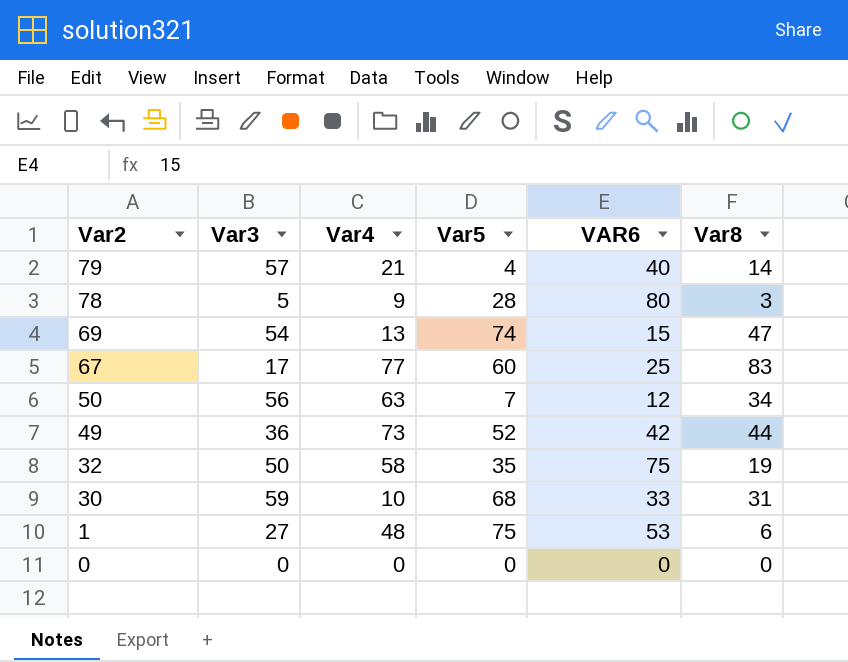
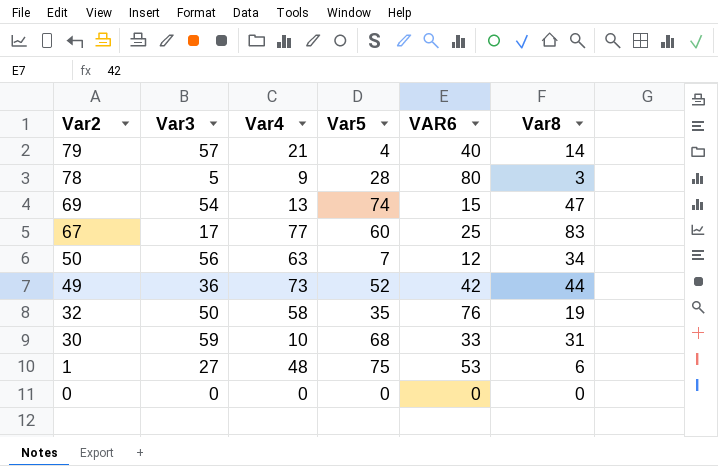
32 | VAR6: 75 -> 76

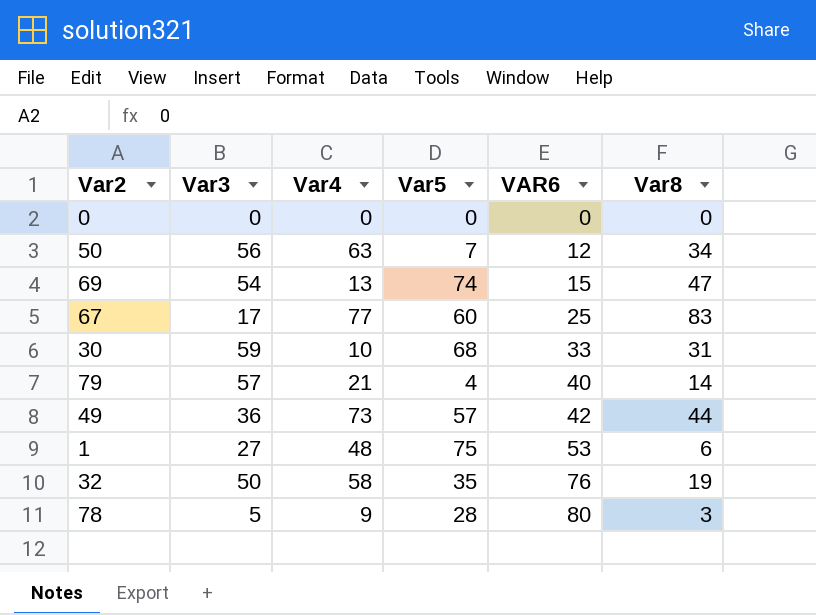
row order: Var2 descending -> VAR6 ascending
49 | Var5: 52 -> 57

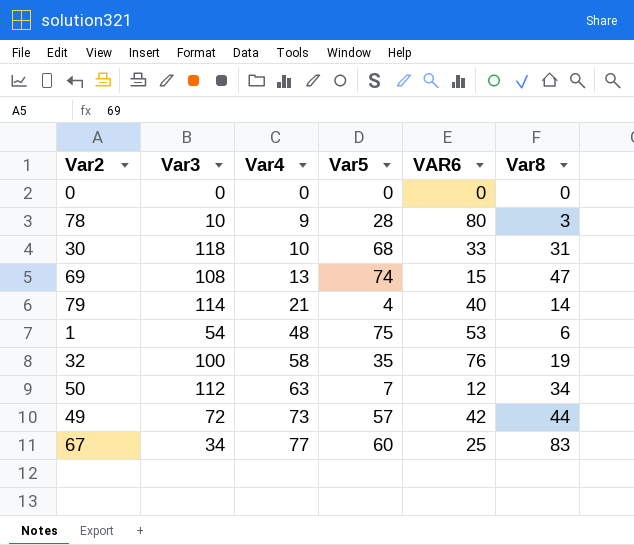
row order: VAR6 ascending -> Var4 ascending
78 | Var3: 5 -> 10
30 | Var3: 59 -> 118
69 | Var3: 54 -> 108
79 | Var3: 57 -> 114
1 | Var3: 27 -> 54
32 | Var3: 50 -> 100
50 | Var3: 56 -> 112
49 | Var3: 36 -> 72
67 | Var3: 17 -> 34

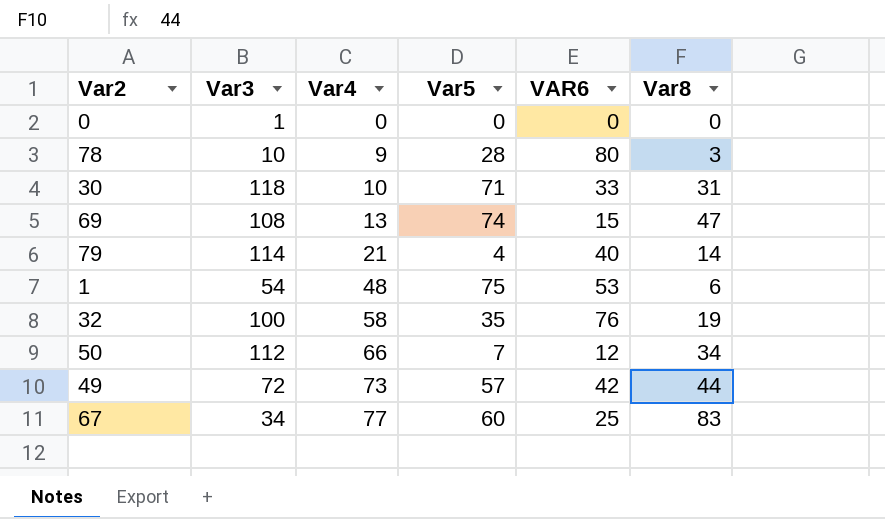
0 | Var3: 0 -> 1
30 | Var5: 68 -> 71
50 | Var4: 63 -> 66

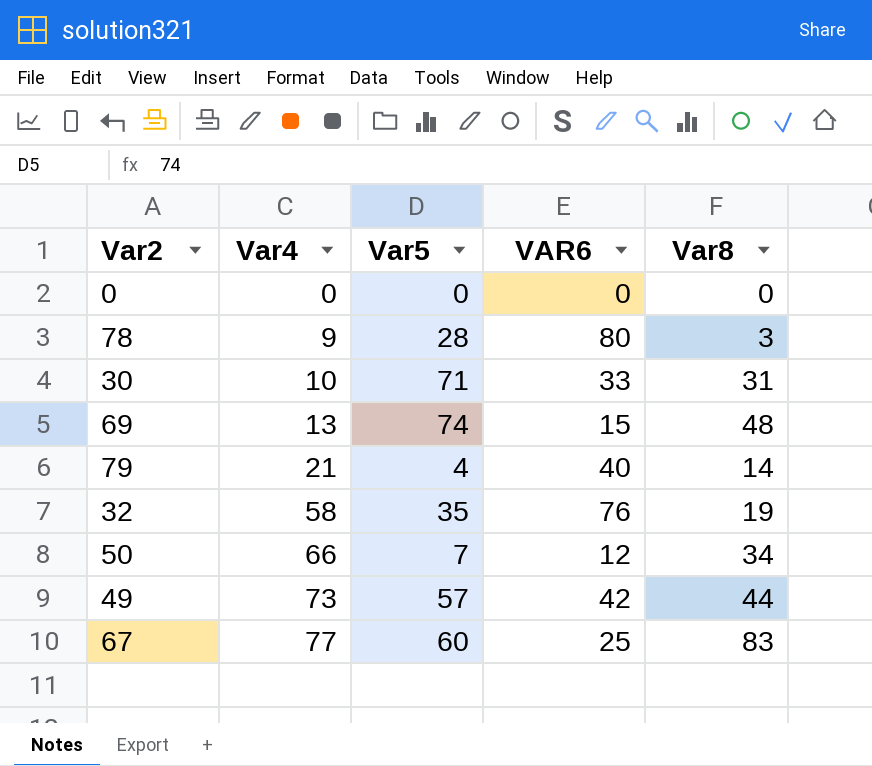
column Var3 | position: 2 -> none
row 1: 54 | 48 | 75 | 53 | 6 -> none
69 | Var8: 47 -> 48

